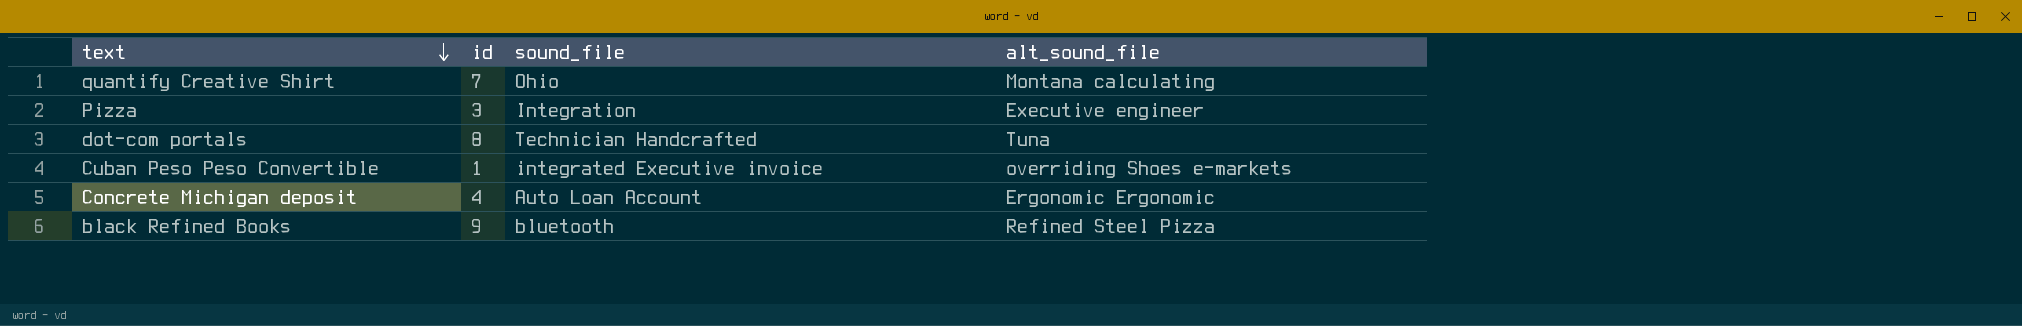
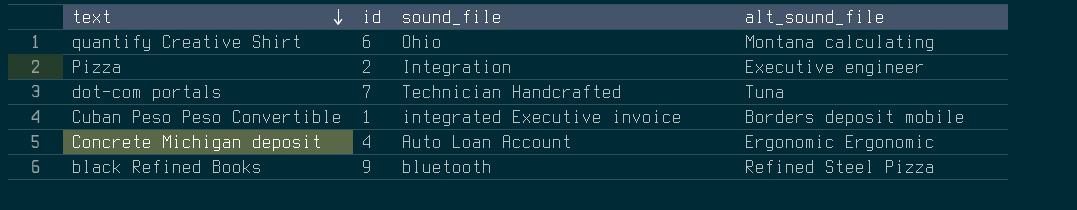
quantify Creative Shirt | id: 7 -> 6
Pizza | id: 3 -> 2
dot-com portals | id: 8 -> 7
Cuban Peso Peso Convertible | alt_sound_file: overriding Shoes e-markets -> Borders deposit mobile

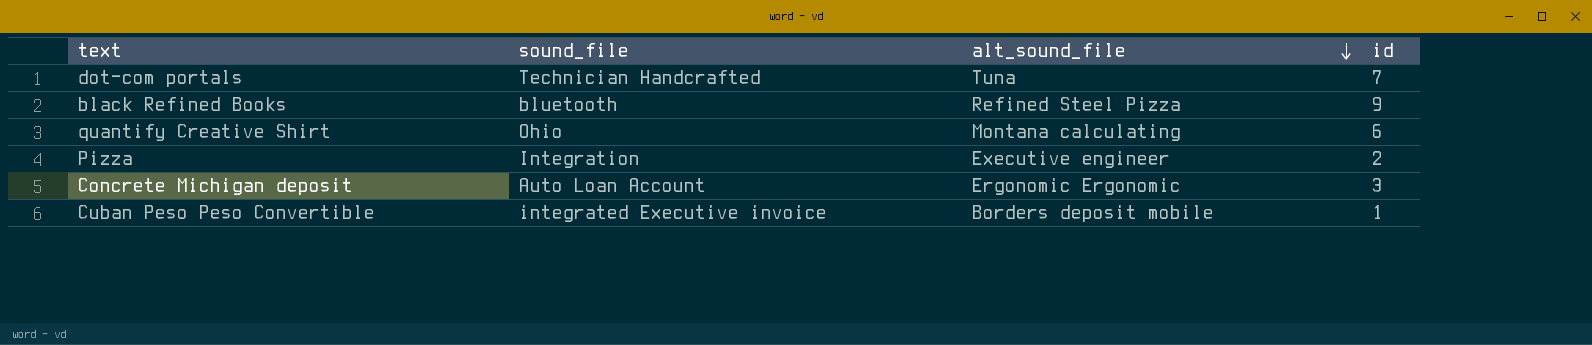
row order: text descending -> alt_sound_file descending
column id | position: 2 -> 4
Concrete Michigan deposit | id: 4 -> 3

